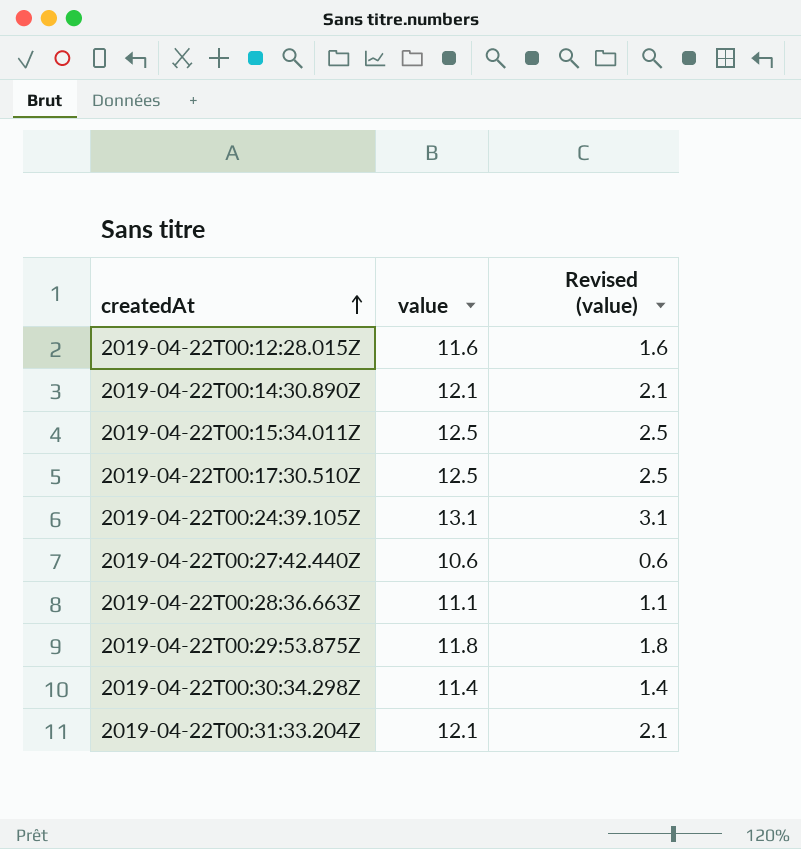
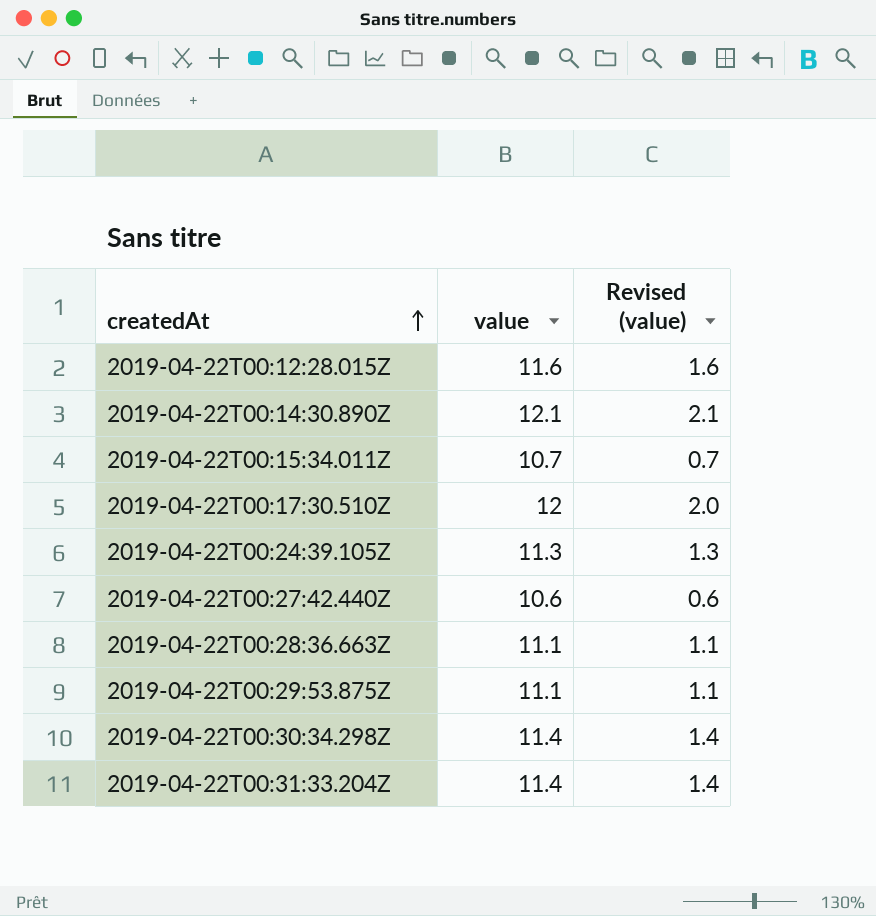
2019-04-22T00:15:34.011Z | value: 12.5 -> 10.7
2019-04-22T00:15:34.011Z | Revised (value): 2.5 -> 0.7
2019-04-22T00:17:30.510Z | value: 12.5 -> 12
2019-04-22T00:17:30.510Z | Revised (value): 2.5 -> 2.0
2019-04-22T00:24:39.105Z | value: 13.1 -> 11.3
2019-04-22T00:24:39.105Z | Revised (value): 3.1 -> 1.3
2019-04-22T00:29:53.875Z | value: 11.8 -> 11.1
2019-04-22T00:29:53.875Z | Revised (value): 1.8 -> 1.1
2019-04-22T00:31:33.204Z | value: 12.1 -> 11.4
2019-04-22T00:31:33.204Z | Revised (value): 2.1 -> 1.4

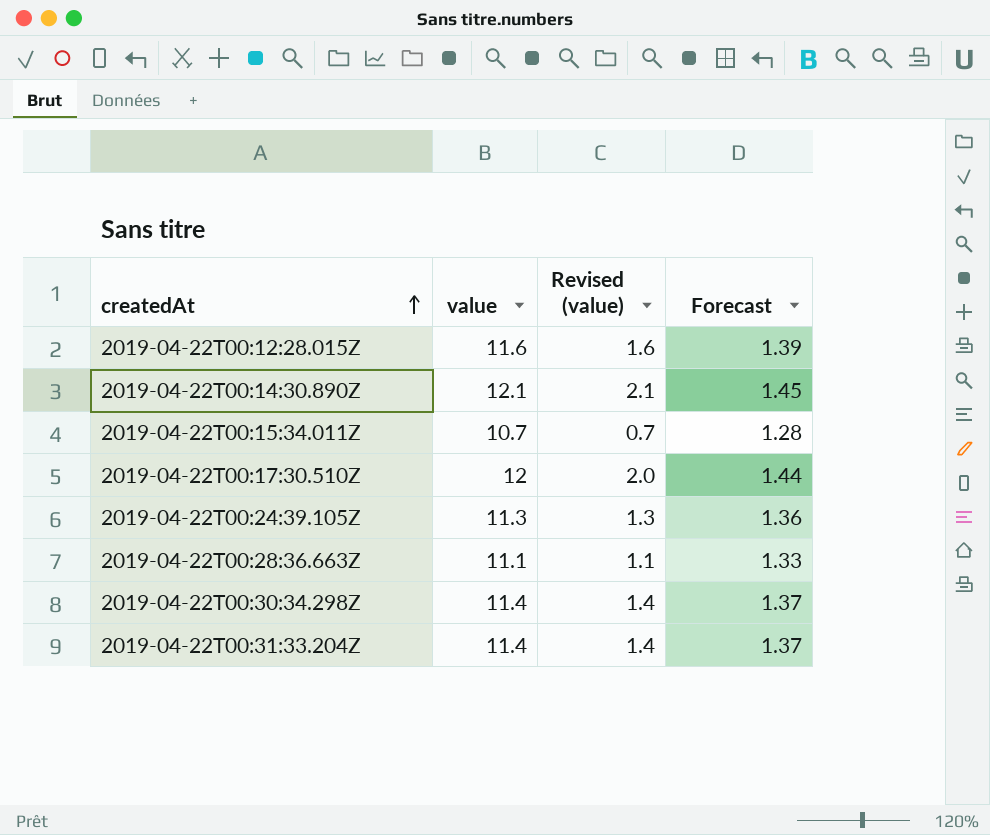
column Forecast | formula: none -> [value] * 0.12
row 2019-04-22T00:27:42.440Z: 10.6 | 0.6 -> none
row 2019-04-22T00:29:53.875Z: 11.1 | 1.1 -> none

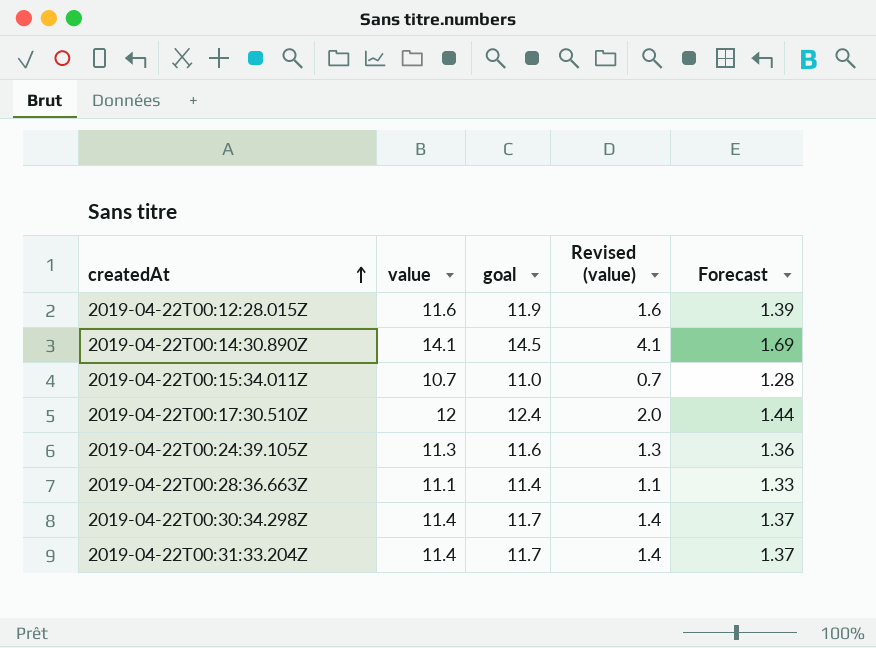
column goal | formula: none -> [value] * 1.03
2019-04-22T00:14:30.890Z | value: 12.1 -> 14.1
2019-04-22T00:14:30.890Z | Revised (value): 2.1 -> 4.1
2019-04-22T00:14:30.890Z | Forecast: 1.45 -> 1.69

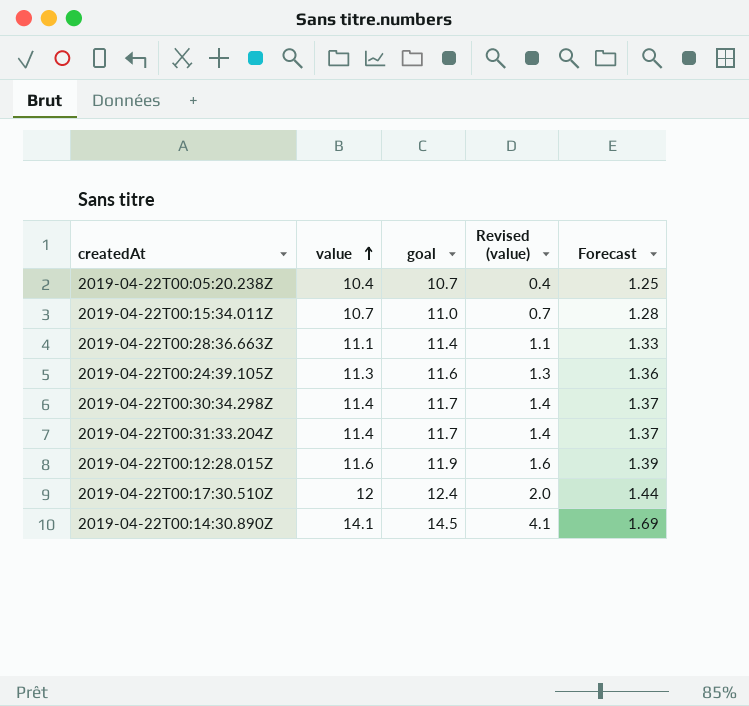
row order: createdAt ascending -> value ascending
row 2019-04-22T00:05:20.238Z: none -> 10.4 | 10.7 | 0.4 | 1.25

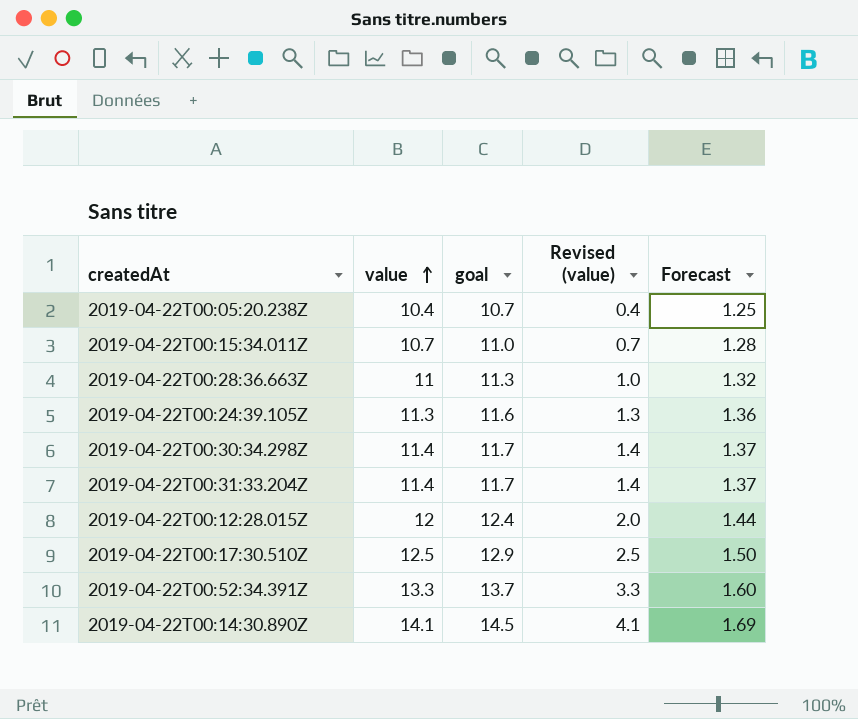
2019-04-22T00:28:36.663Z | value: 11.1 -> 11
2019-04-22T00:28:36.663Z | goal: 11.4 -> 11.3
2019-04-22T00:28:36.663Z | Revised (value): 1.1 -> 1.0
2019-04-22T00:28:36.663Z | Forecast: 1.33 -> 1.32
2019-04-22T00:12:28.015Z | value: 11.6 -> 12
2019-04-22T00:12:28.015Z | goal: 11.9 -> 12.4
2019-04-22T00:12:28.015Z | Revised (value): 1.6 -> 2.0
2019-04-22T00:12:28.015Z | Forecast: 1.39 -> 1.44
2019-04-22T00:17:30.510Z | value: 12 -> 12.5
2019-04-22T00:17:30.510Z | goal: 12.4 -> 12.9
2019-04-22T00:17:30.510Z | Revised (value): 2.0 -> 2.5
2019-04-22T00:17:30.510Z | Forecast: 1.44 -> 1.50
row 2019-04-22T00:52:34.391Z: none -> 13.3 | 13.7 | 3.3 | 1.60

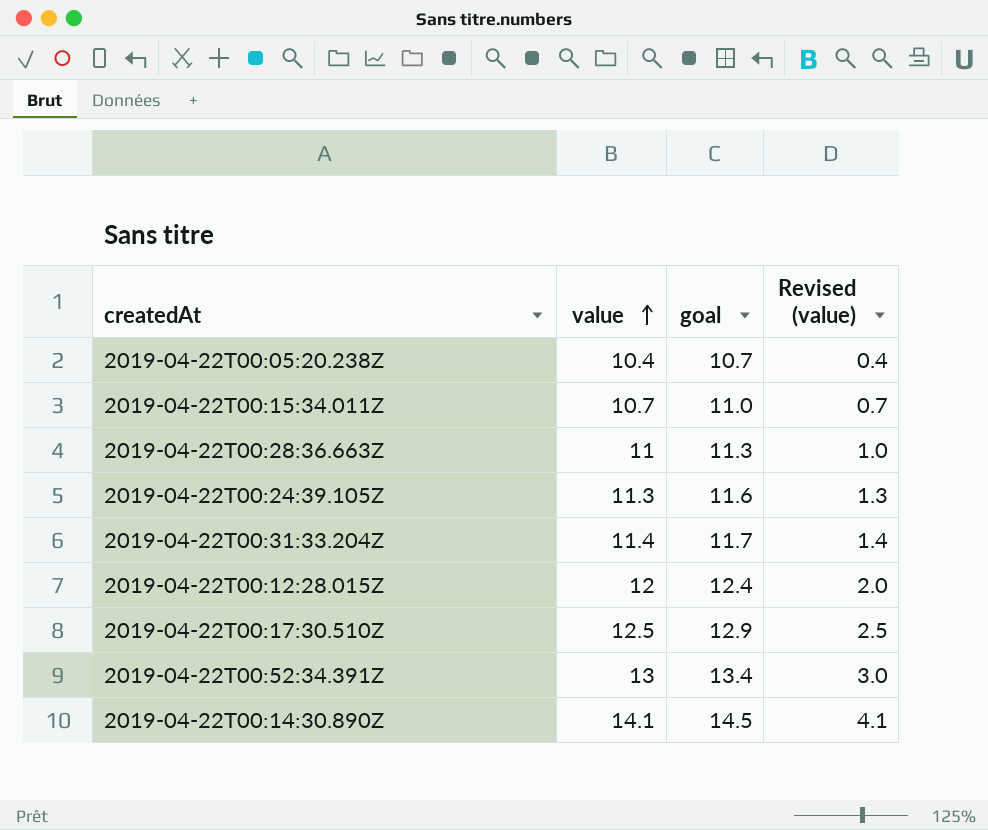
column Forecast | formula: [value] * 0.12 -> none
row 2019-04-22T00:30:34.298Z: 11.4 | 11.7 | 1.4 | 1.37 -> none
2019-04-22T00:52:34.391Z | value: 13.3 -> 13
2019-04-22T00:52:34.391Z | goal: 13.7 -> 13.4
2019-04-22T00:52:34.391Z | Revised (value): 3.3 -> 3.0

